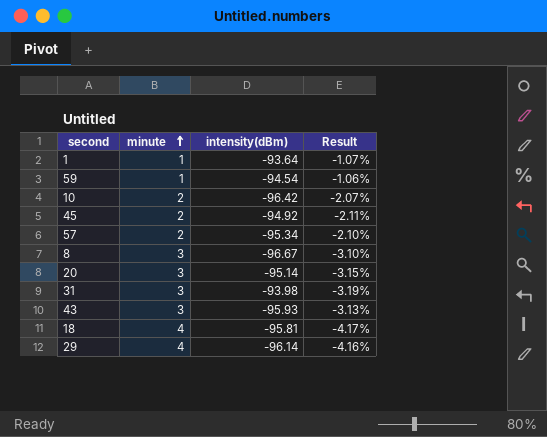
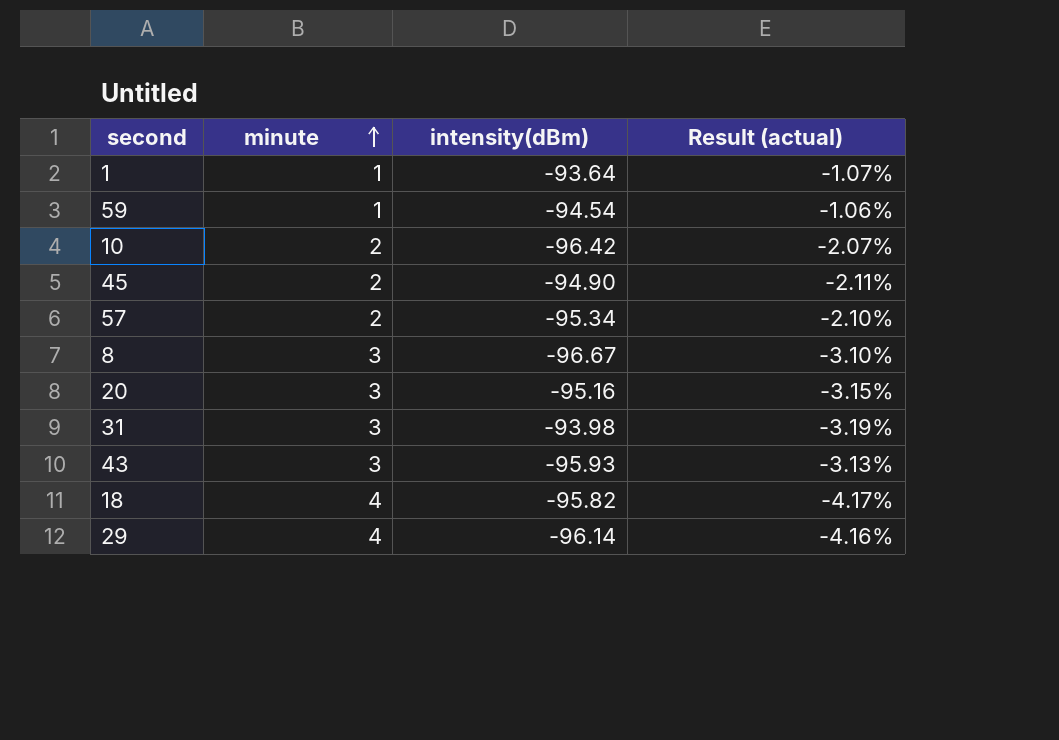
column name: Result -> Result (actual)
45 | intensity(dBm): -94.92 -> -94.90
20 | intensity(dBm): -95.14 -> -95.16
18 | intensity(dBm): -95.81 -> -95.82

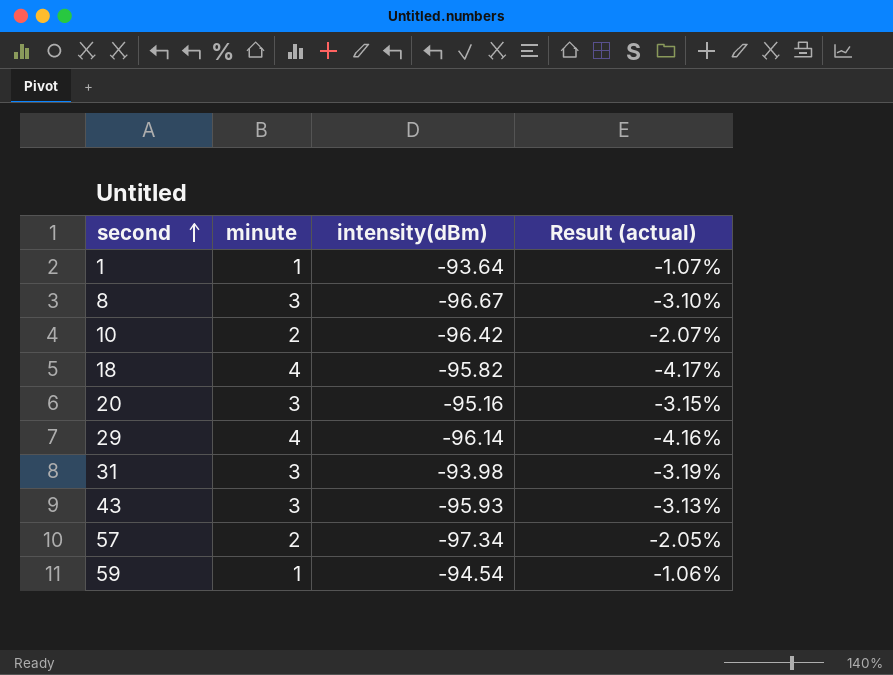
row order: minute ascending -> second ascending
row 45: 2 | -94.90 | -2.11% -> none
57 | intensity(dBm): -95.34 -> -97.34
57 | Result (actual): -2.10% -> -2.05%

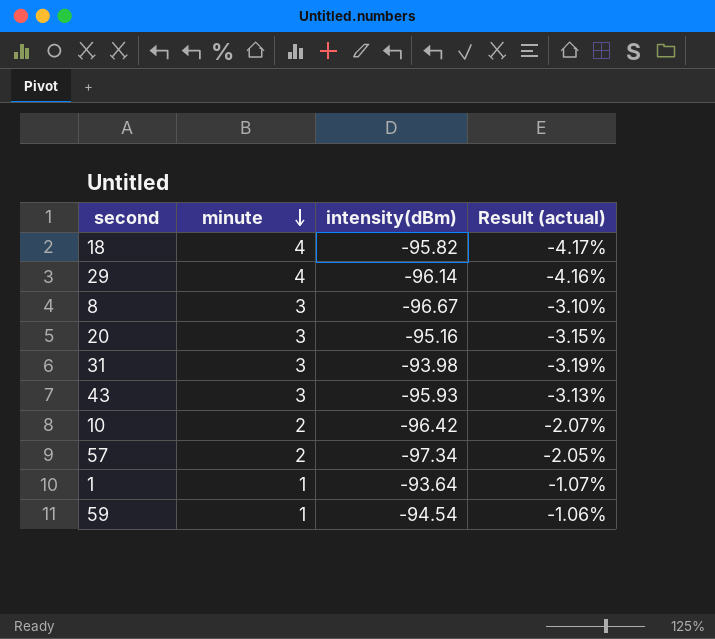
row order: second ascending -> minute descending

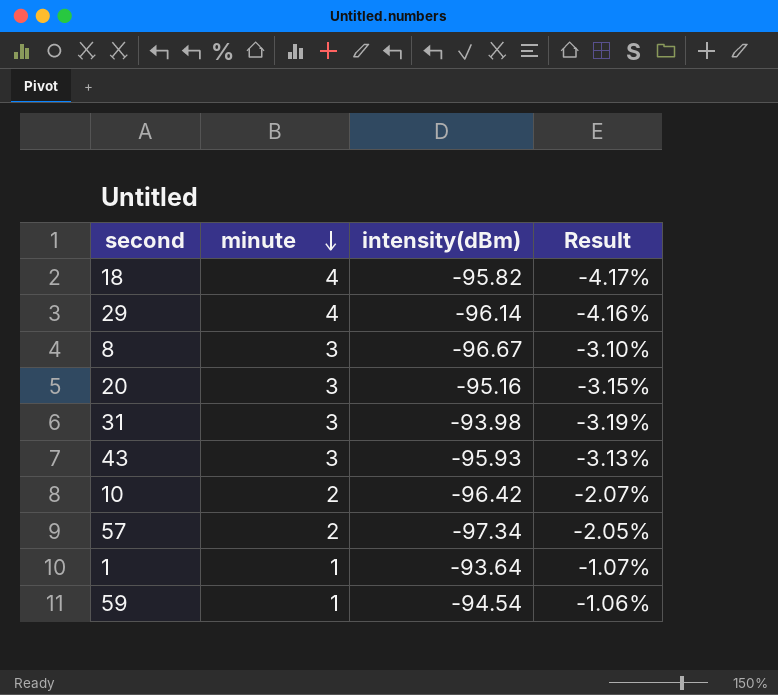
column name: Result (actual) -> Result

